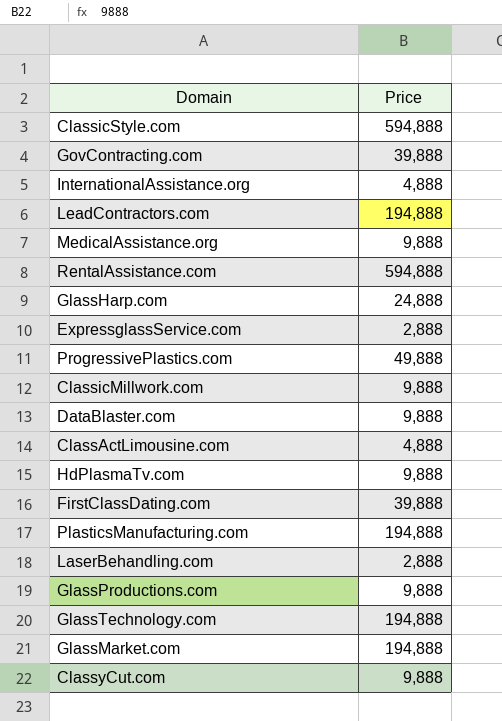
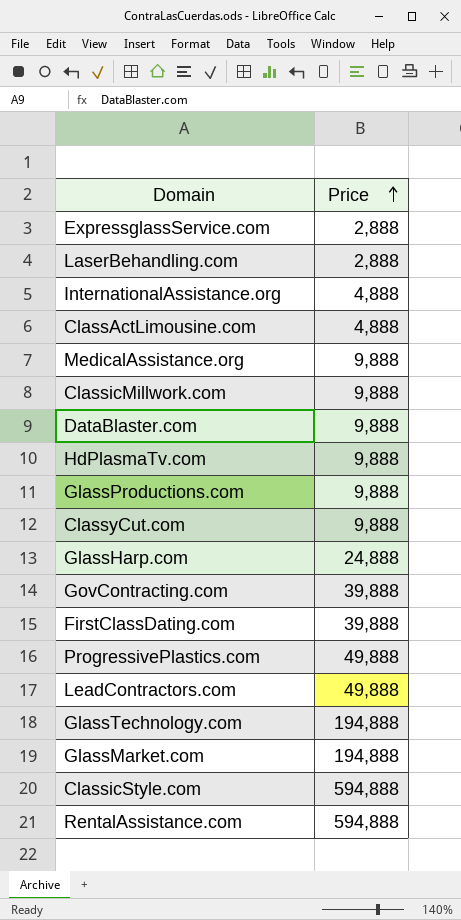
row order: none -> Price ascending
row PlasticsManufacturing.com: 194,888 -> none
LeadContractors.com | Price: 194,888 -> 49,888

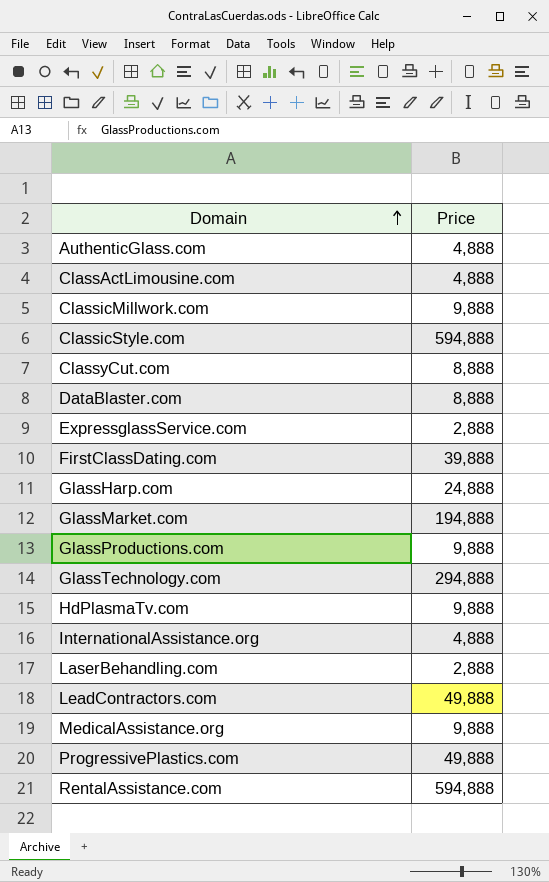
row order: Price ascending -> Domain ascending
row GovContracting.com: 39,888 -> none
row AuthenticGlass.com: none -> 4,888
ClassyCut.com | Price: 9,888 -> 8,888
DataBlaster.com | Price: 9,888 -> 8,888
GlassTechnology.com | Price: 194,888 -> 294,888

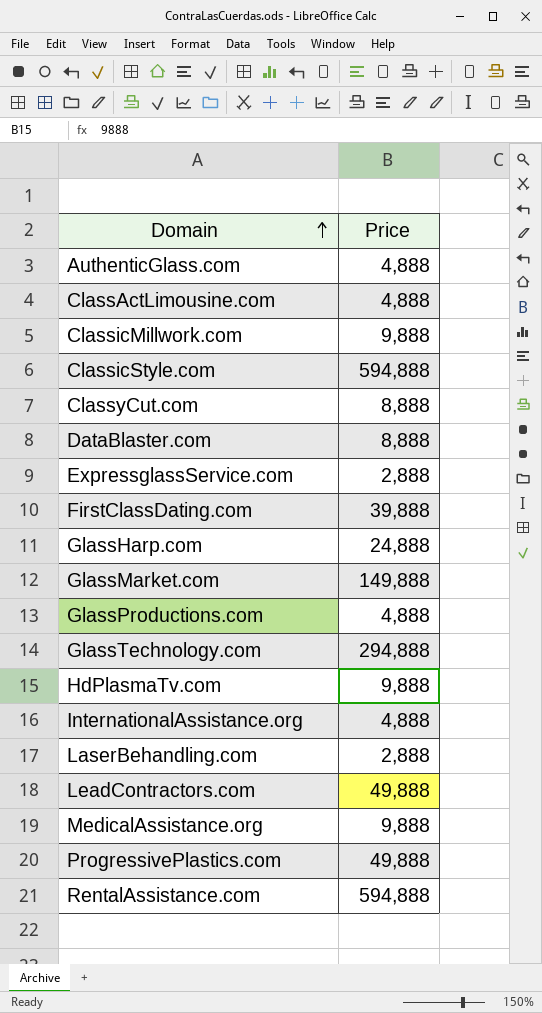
GlassMarket.com | Price: 194,888 -> 149,888
GlassProductions.com | Price: 9,888 -> 4,888

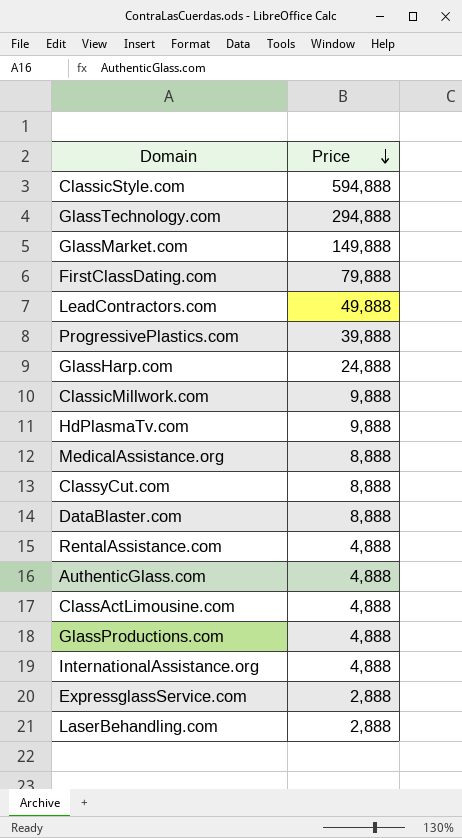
row order: Domain ascending -> Price descending
FirstClassDating.com | Price: 39,888 -> 79,888
ProgressivePlastics.com | Price: 49,888 -> 39,888
MedicalAssistance.org | Price: 9,888 -> 8,888
RentalAssistance.com | Price: 594,888 -> 4,888

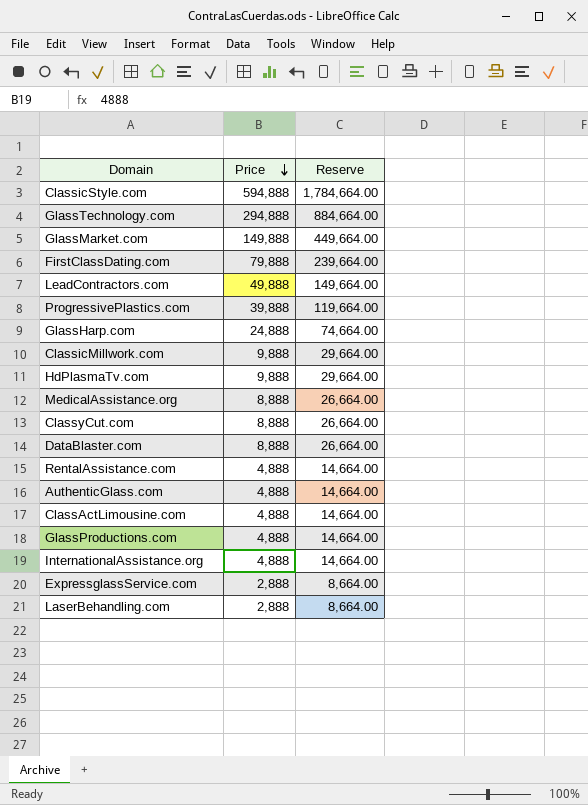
column Reserve | formula: none -> [Price] * 3

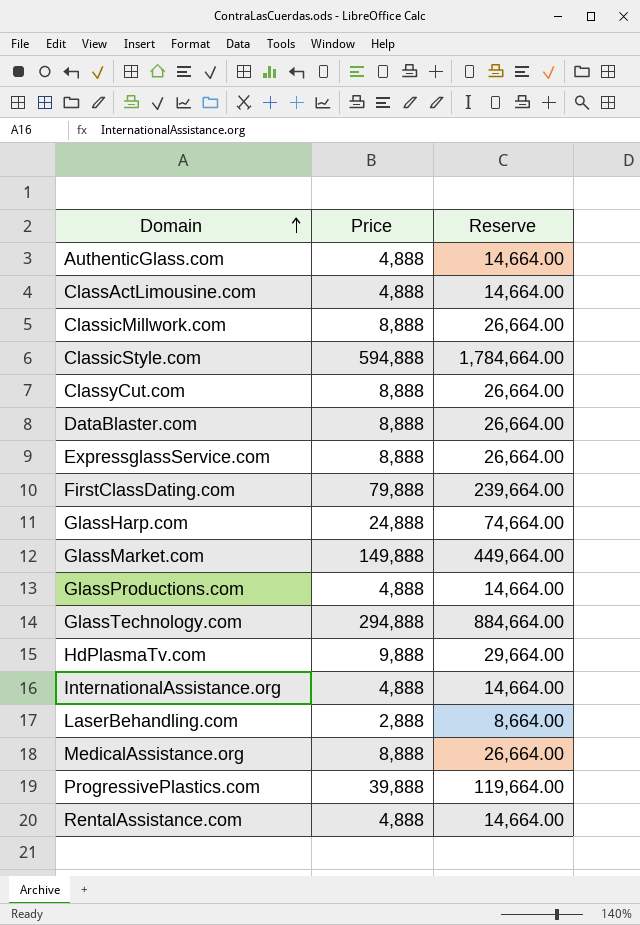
row order: Price descending -> Domain ascending
row LeadContractors.com: 49,888 | 149,664.00 -> none
ClassicMillwork.com | Price: 9,888 -> 8,888
ClassicMillwork.com | Reserve: 29,664.00 -> 26,664.00
ExpressglassService.com | Price: 2,888 -> 8,888
ExpressglassService.com | Reserve: 8,664.00 -> 26,664.00

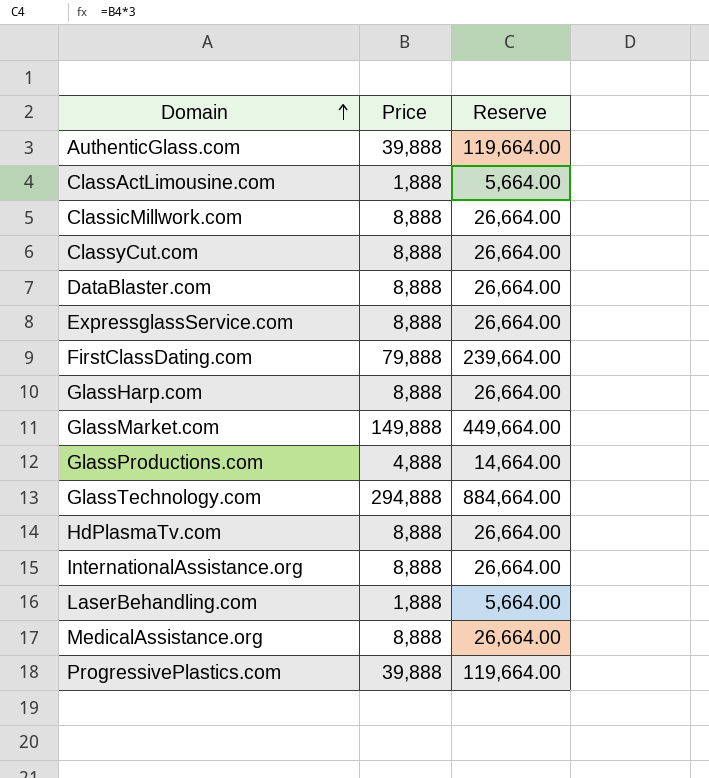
row ClassicStyle.com: 594,888 | 1,784,664.00 -> none
row RentalAssistance.com: 4,888 | 14,664.00 -> none
AuthenticGlass.com | Price: 4,888 -> 39,888
AuthenticGlass.com | Reserve: 14,664.00 -> 119,664.00
ClassActLimousine.com | Price: 4,888 -> 1,888
ClassActLimousine.com | Reserve: 14,664.00 -> 5,664.00
GlassHarp.com | Price: 24,888 -> 8,888
GlassHarp.com | Reserve: 74,664.00 -> 26,664.00
HdPlasmaTv.com | Price: 9,888 -> 8,888
HdPlasmaTv.com | Reserve: 29,664.00 -> 26,664.00
InternationalAssistance.org | Price: 4,888 -> 8,888
InternationalAssistance.org | Reserve: 14,664.00 -> 26,664.00
LaserBehandling.com | Price: 2,888 -> 1,888
LaserBehandling.com | Reserve: 8,664.00 -> 5,664.00

